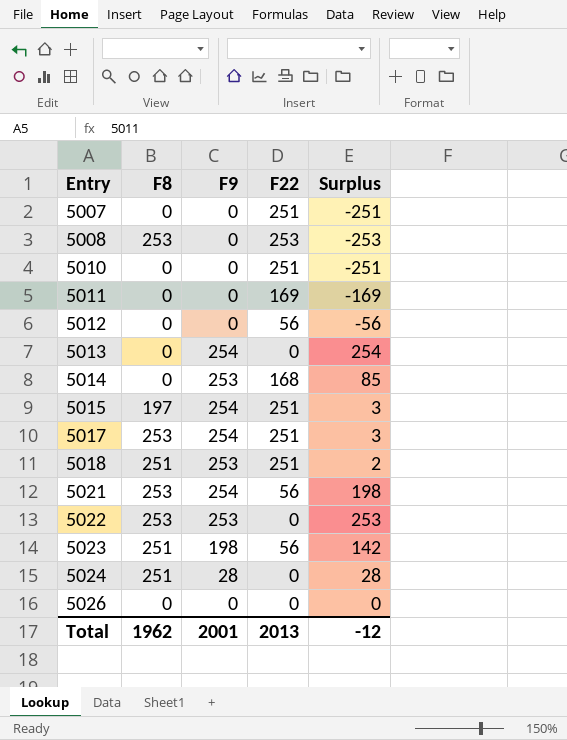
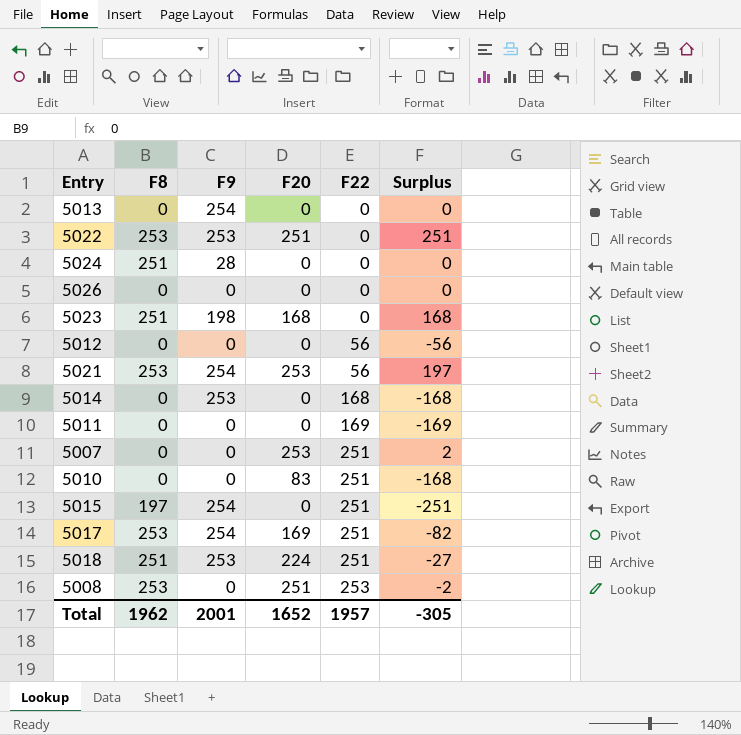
row order: Entry ascending -> F22 ascending
column F20 | position: none -> 4
column Surplus | formula: [F9] - [F22] -> [F20] - [F22]
5023 | F22: 56 -> 0
Total | F22: 2013 -> 1957
Total | Surplus: -12 -> -305

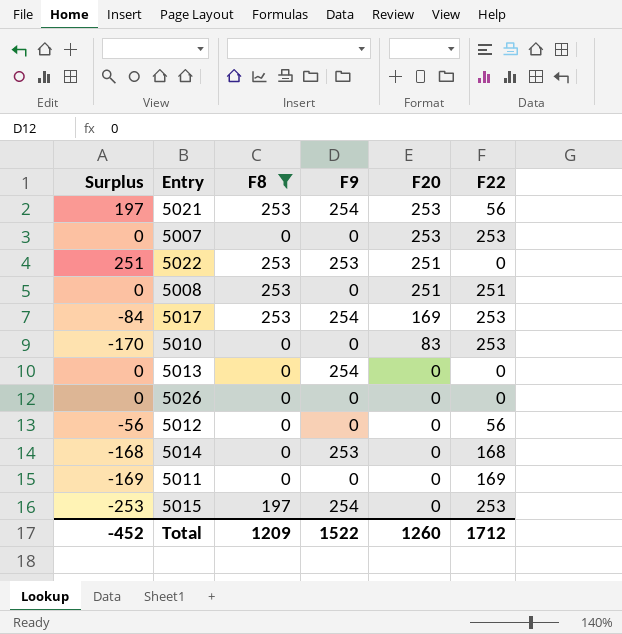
filter: none -> F8 != 251
row order: F22 ascending -> F20 descending
column Surplus | position: 6 -> 1
5007 | Surplus: 2 -> 0
5007 | F22: 251 -> 253
5008 | Surplus: -2 -> 0
5008 | F22: 253 -> 251
5017 | Surplus: -82 -> -84
5017 | F22: 251 -> 253
5010 | Surplus: -168 -> -170
5010 | F22: 251 -> 253
5015 | Surplus: -251 -> -253
5015 | F22: 251 -> 253
Total | Surplus: -305 -> -452
Total | F8: 1962 -> 1209
Total | F9: 2001 -> 1522
Total | F20: 1652 -> 1260
Total | F22: 1957 -> 1712

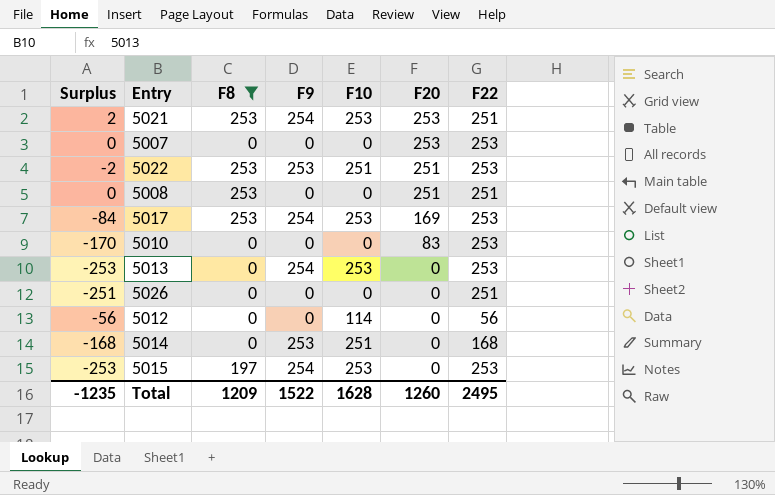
column F10 | position: none -> 5
row 5011: -169 | 0 | 0 | 0 | 169 -> none
5021 | Surplus: 197 -> 2
5021 | F22: 56 -> 251
5022 | Surplus: 251 -> -2
5022 | F22: 0 -> 253
5013 | Surplus: 0 -> -253
5013 | F22: 0 -> 253
5026 | Surplus: 0 -> -251
5026 | F22: 0 -> 251
Total | Surplus: -452 -> -1235
Total | F22: 1712 -> 2495

